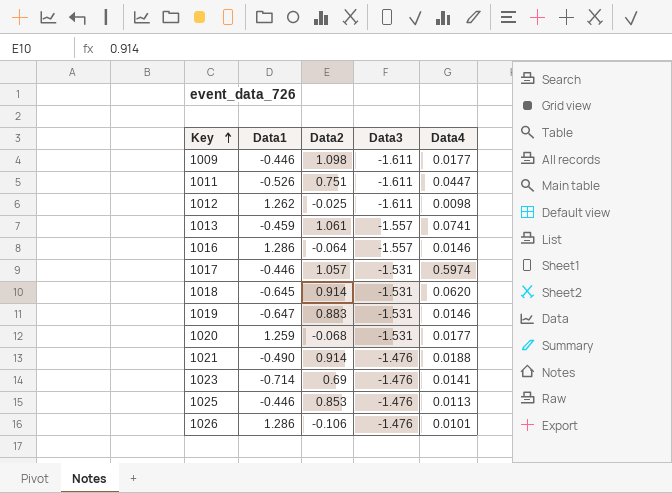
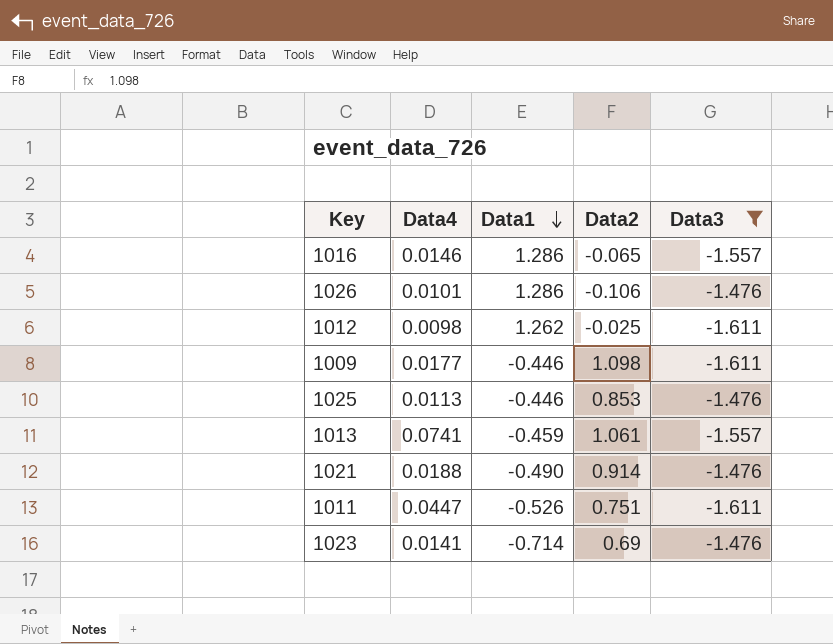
filter: none -> Data3 != -1.531
row order: Key ascending -> Data1 descending
column Data4 | position: 5 -> 2
1016 | Data2: -0.064 -> -0.065

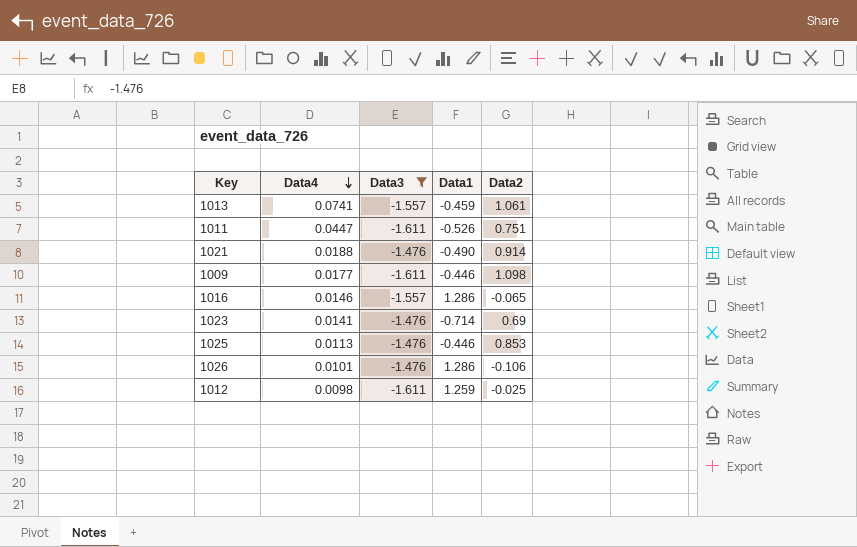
row order: Data1 descending -> Data4 descending
column Data3 | position: 5 -> 3
1012 | Data1: 1.262 -> 1.259

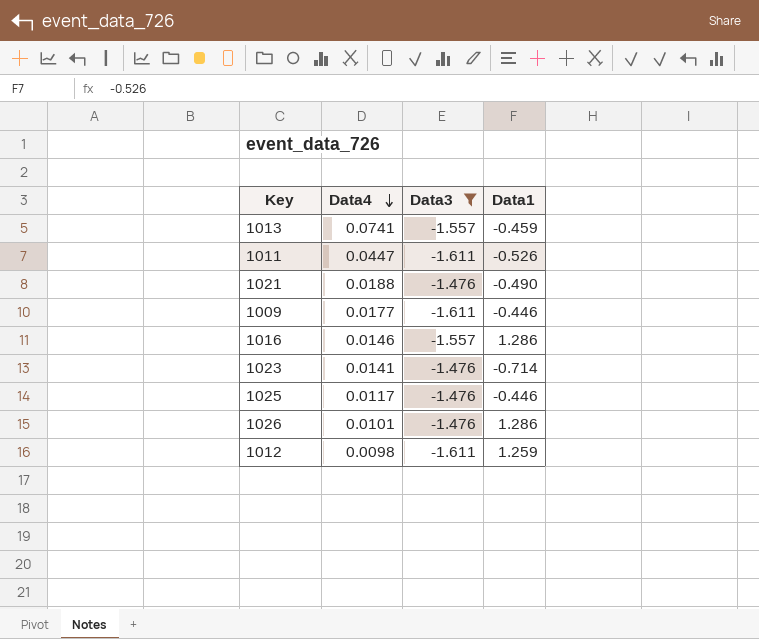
column Data2 | position: 5 -> none
1025 | Data4: 0.0113 -> 0.0117

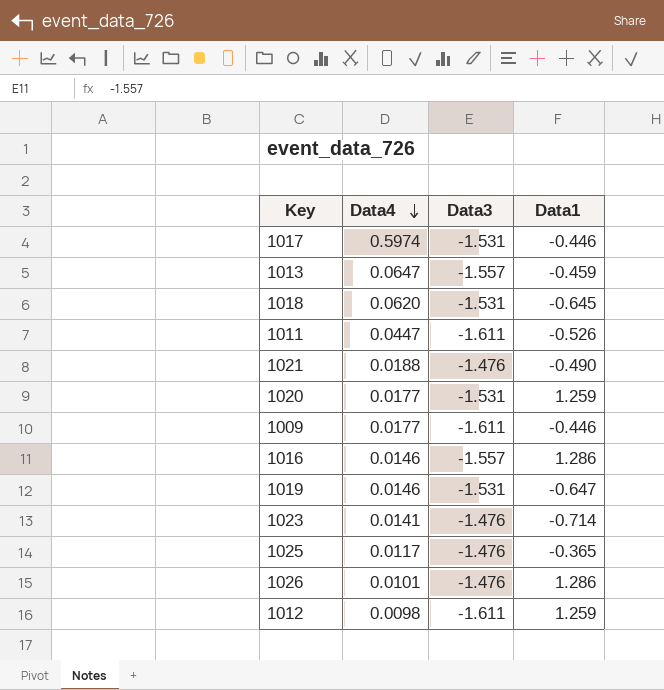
filter: Data3 != -1.531 -> none
1013 | Data4: 0.0741 -> 0.0647
1025 | Data1: -0.446 -> -0.365

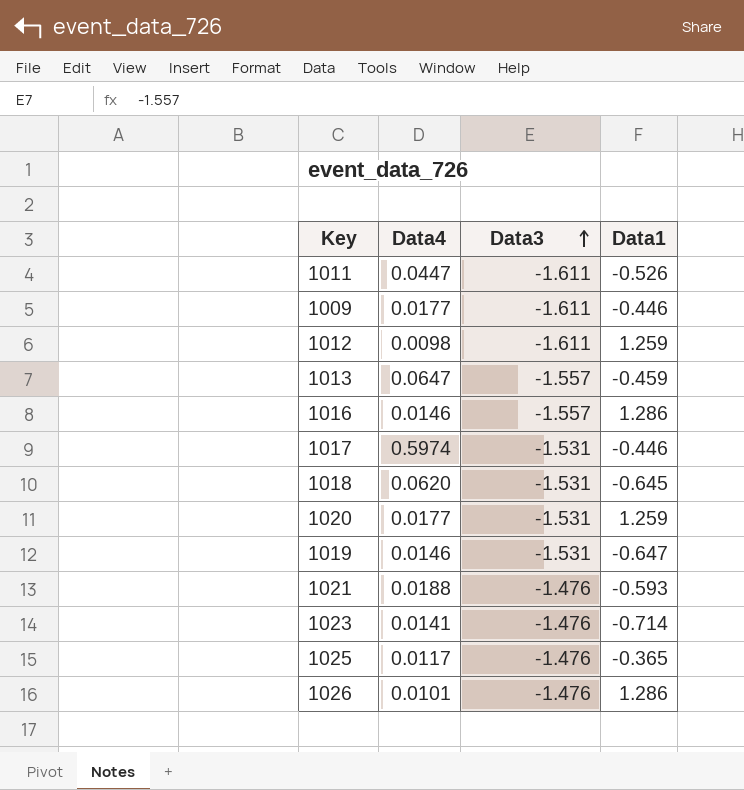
row order: Data4 descending -> Data3 ascending
1021 | Data1: -0.490 -> -0.593

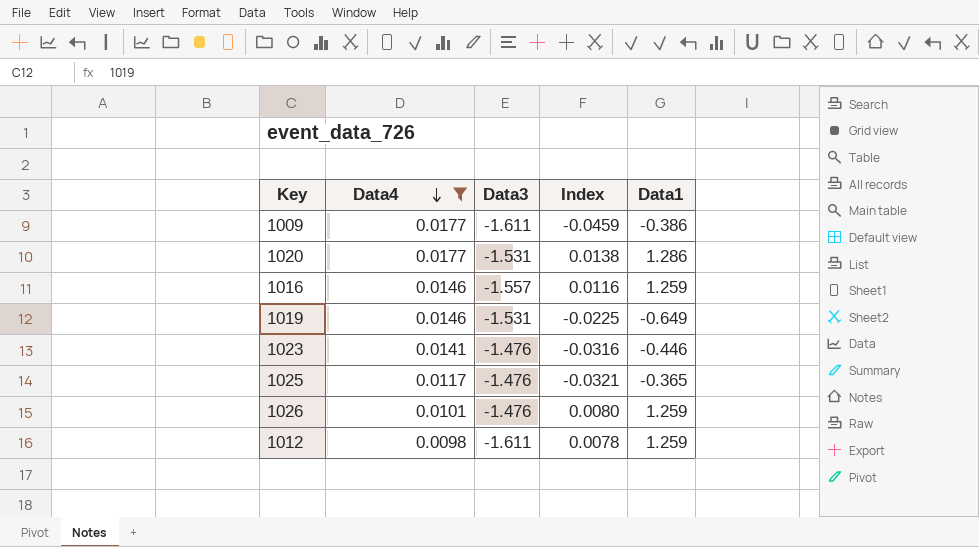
filter: none -> Data4 <= 0.0177
row order: Data3 ascending -> Data4 descending
column Index | formula: none -> [Data4] / [Data1]
1009 | Data1: -0.446 -> -0.386
1020 | Data1: 1.259 -> 1.286
1016 | Data1: 1.286 -> 1.259
1019 | Data1: -0.647 -> -0.649
1023 | Data1: -0.714 -> -0.446
1026 | Data1: 1.286 -> 1.259

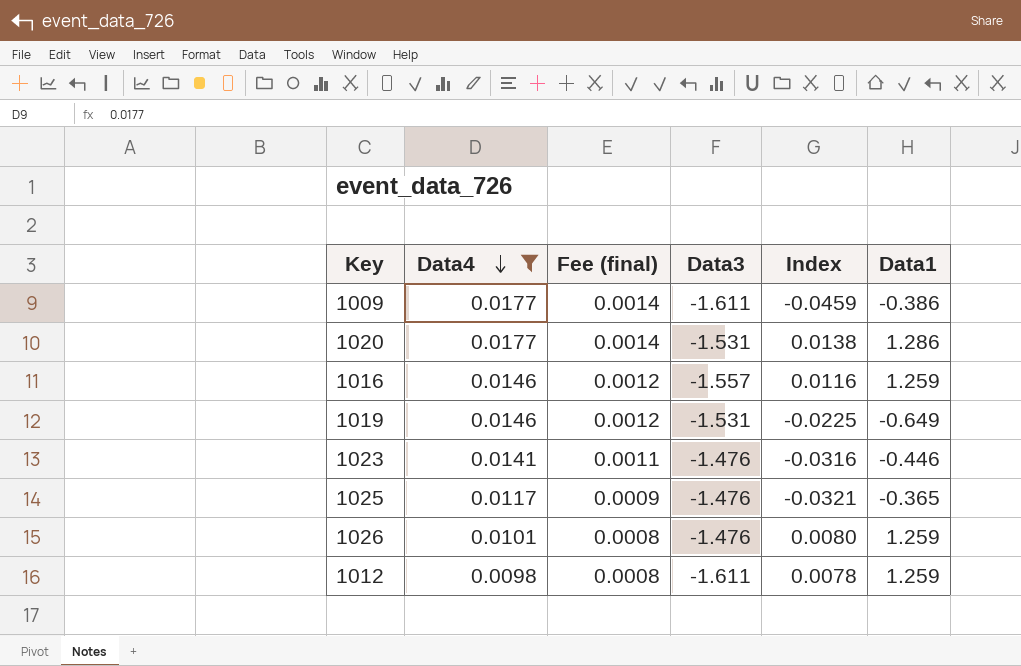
column Fee (final) | formula: none -> [Data4] * 0.08

